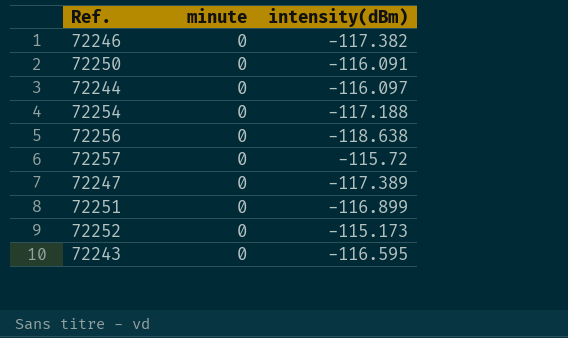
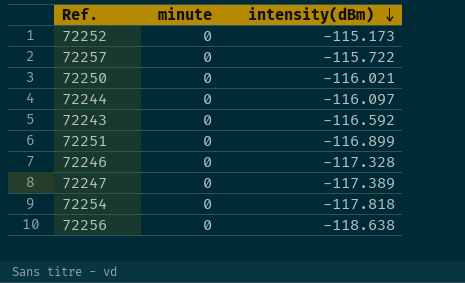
row order: none -> intensity(dBm) descending
72257 | intensity(dBm): -115.72 -> -115.722
72250 | intensity(dBm): -116.091 -> -116.021
72243 | intensity(dBm): -116.595 -> -116.592
72246 | intensity(dBm): -117.382 -> -117.328
72254 | intensity(dBm): -117.188 -> -117.818

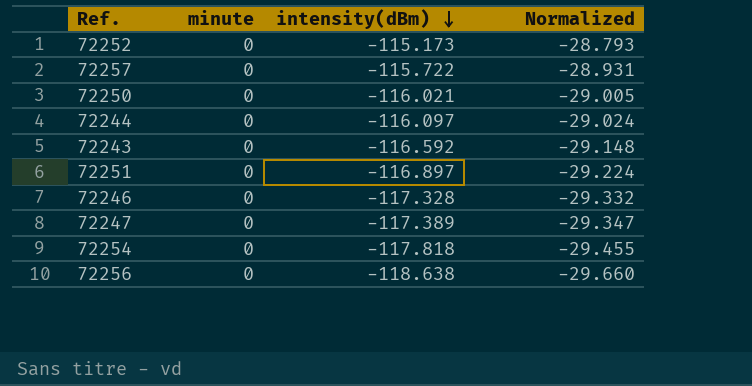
column Normalized | formula: none -> [intensity(dBm)] * 0.25
72251 | intensity(dBm): -116.899 -> -116.897

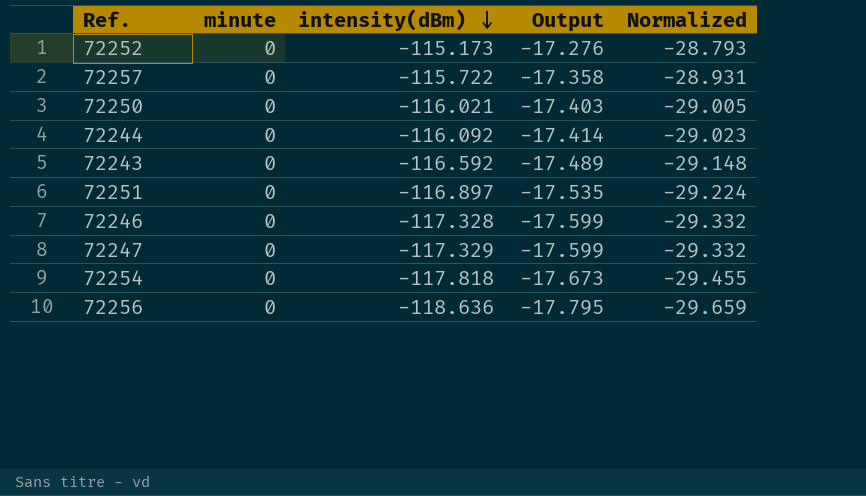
column Output | formula: none -> [intensity(dBm)] * 0.15
72244 | intensity(dBm): -116.097 -> -116.092
72244 | Normalized: -29.024 -> -29.023
72247 | intensity(dBm): -117.389 -> -117.329
72247 | Normalized: -29.347 -> -29.332
72256 | intensity(dBm): -118.638 -> -118.636
72256 | Normalized: -29.660 -> -29.659

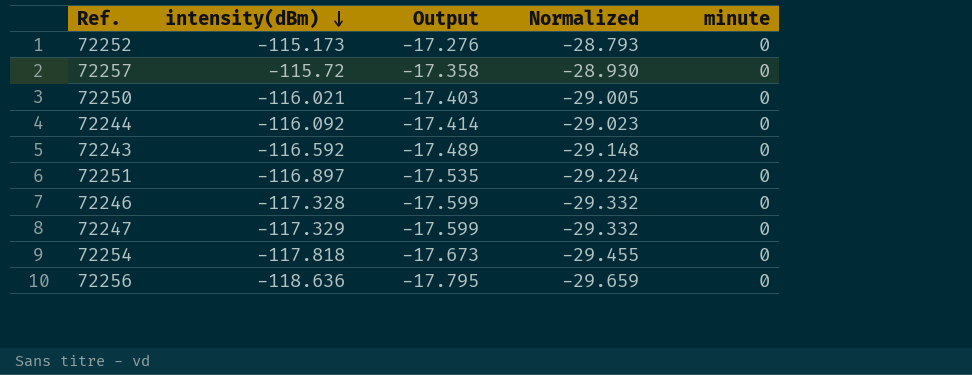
column minute | position: 2 -> 5
72257 | intensity(dBm): -115.722 -> -115.72
72257 | Normalized: -28.931 -> -28.930

